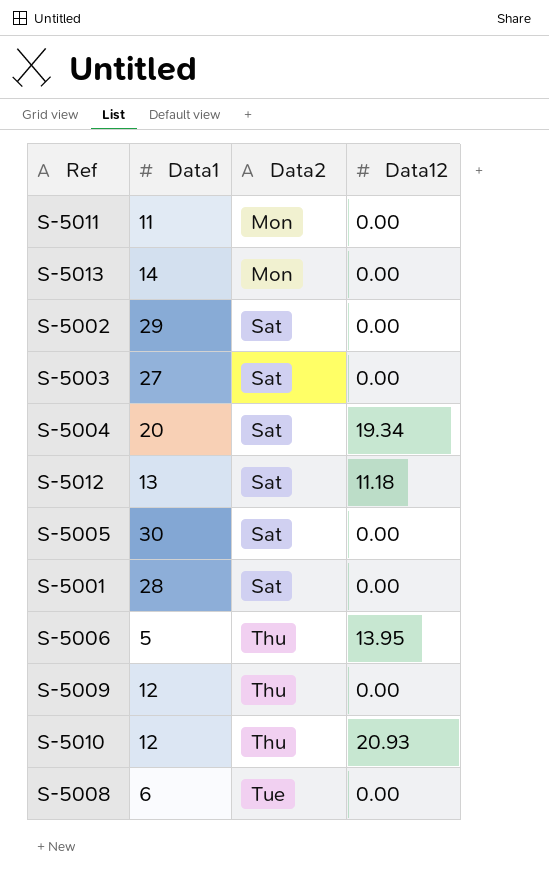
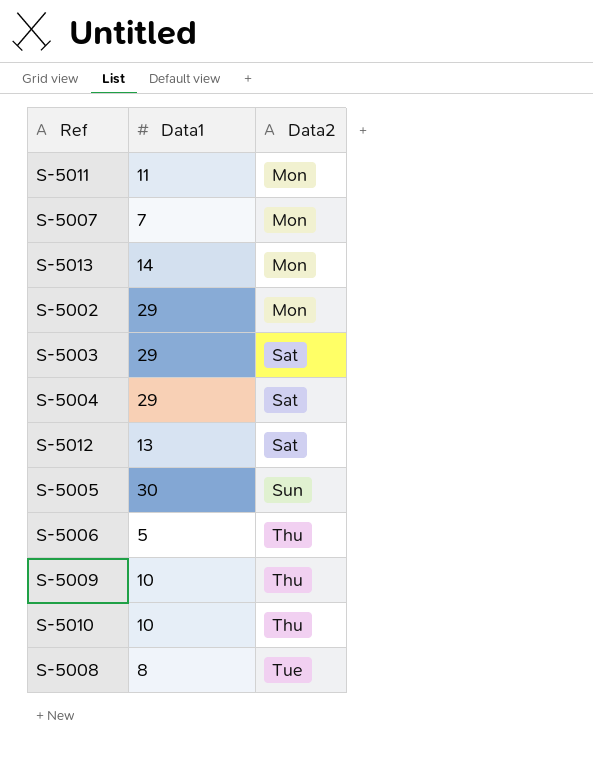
column Data12 | position: 4 -> none
row S-5001: 28 | Sat | 0.00 -> none
row S-5007: none -> 7 | Mon
S-5002 | Data2: Sat -> Mon
S-5003 | Data1: 27 -> 29
S-5004 | Data1: 20 -> 29
S-5005 | Data2: Sat -> Sun
S-5009 | Data1: 12 -> 10
S-5010 | Data1: 12 -> 10
S-5008 | Data1: 6 -> 8

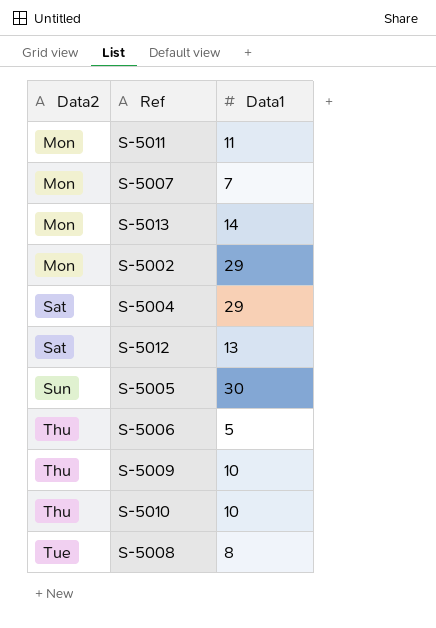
column Data2 | position: 3 -> 1
row S-5003: 29 | Sat -> none

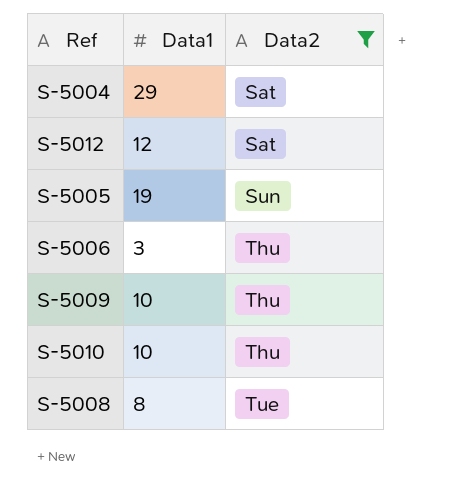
filter: none -> Data2 != Mon
column Data2 | position: 1 -> 3
S-5012 | Data1: 13 -> 12
S-5005 | Data1: 30 -> 19
S-5006 | Data1: 5 -> 3

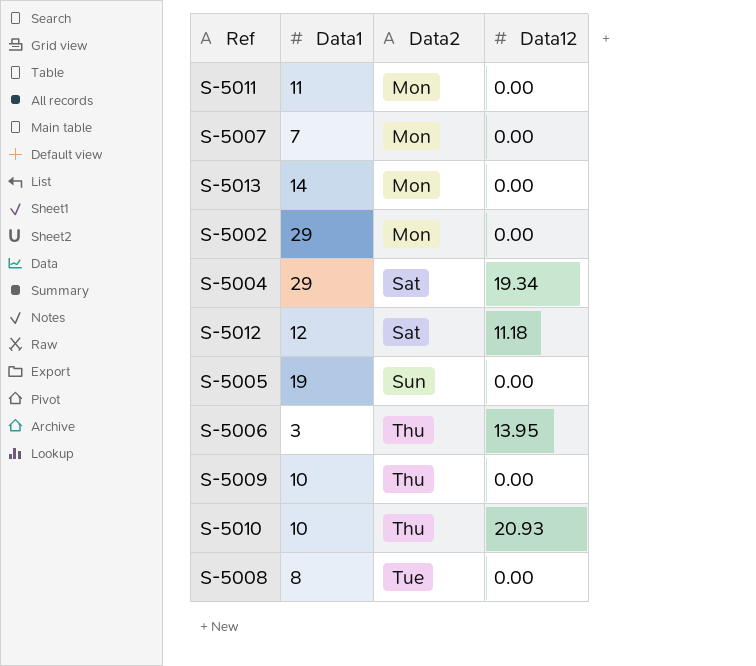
filter: Data2 != Mon -> none
column Data12 | position: none -> 4

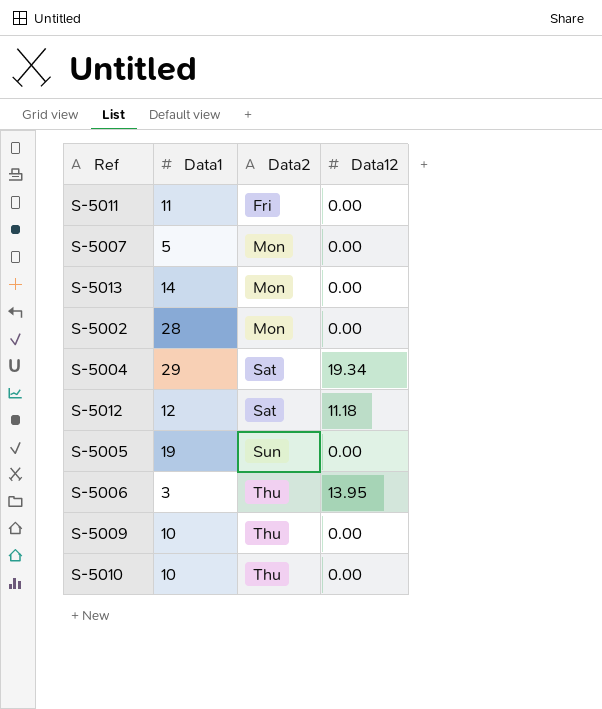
row S-5008: 8 | Tue | 0.00 -> none
S-5011 | Data2: Mon -> Fri
S-5007 | Data1: 7 -> 5
S-5002 | Data1: 29 -> 28
S-5010 | Data12: 20.93 -> 0.00

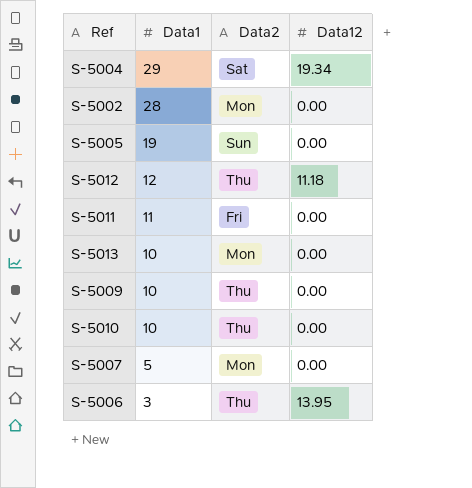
row order: Data2 ascending -> Data1 descending
S-5012 | Data2: Sat -> Thu
S-5013 | Data1: 14 -> 10

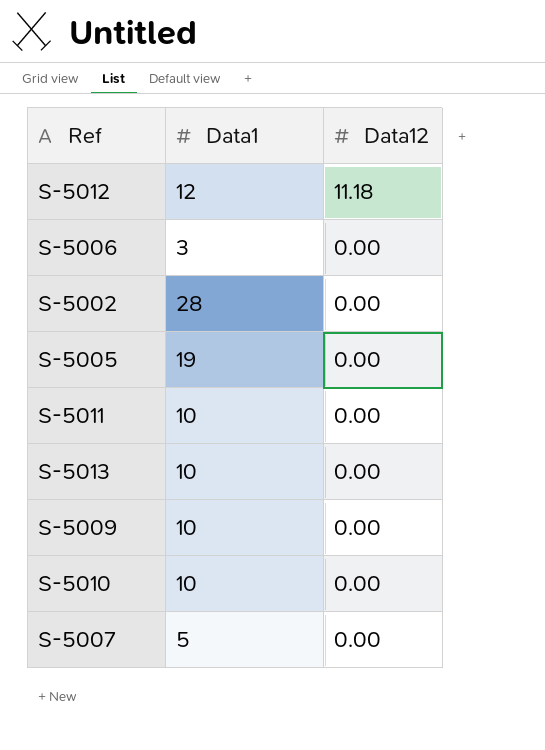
row order: Data1 descending -> Data12 descending
column Data2 | position: 3 -> none
row S-5004: 29 | Sat | 19.34 -> none
S-5006 | Data12: 13.95 -> 0.00
S-5011 | Data1: 11 -> 10

